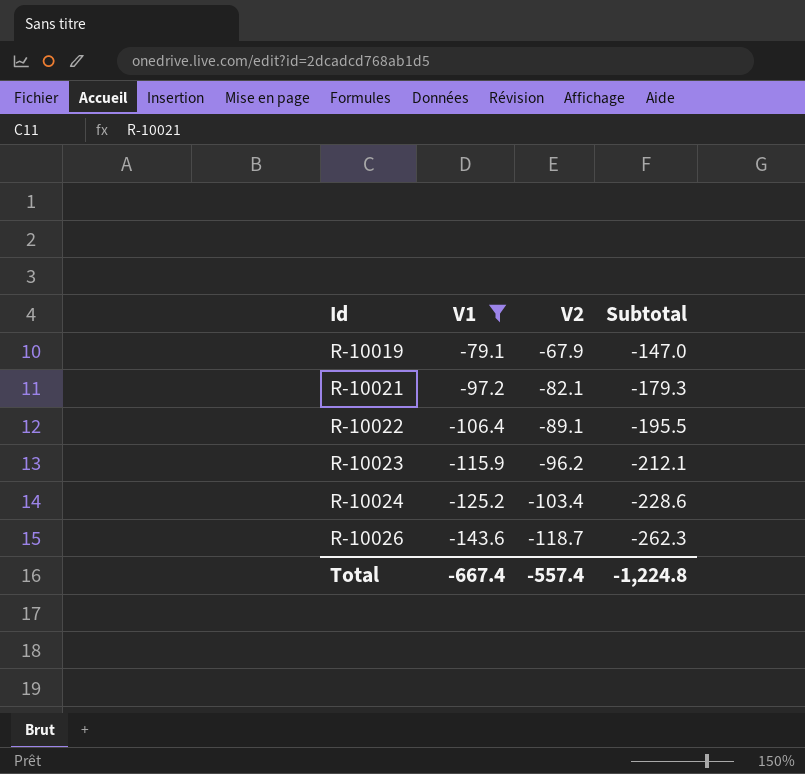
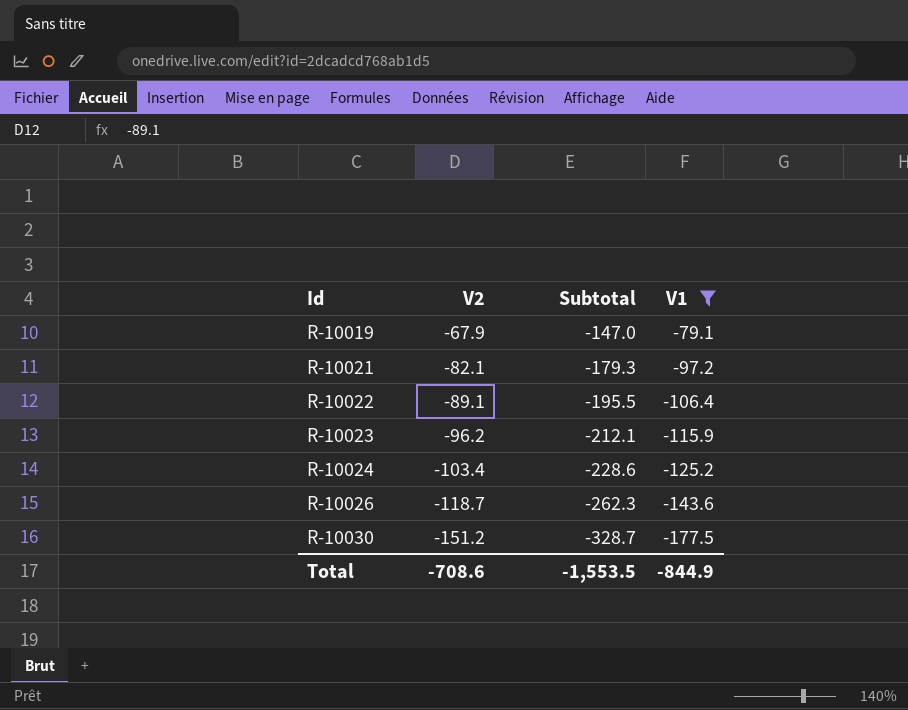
column V1 | position: 2 -> 4
row R-10030: none -> -151.2 | -328.7 | -177.5
Total | V2: -557.4 -> -708.6
Total | Subtotal: -1,224.8 -> -1,553.5
Total | V1: -667.4 -> -844.9

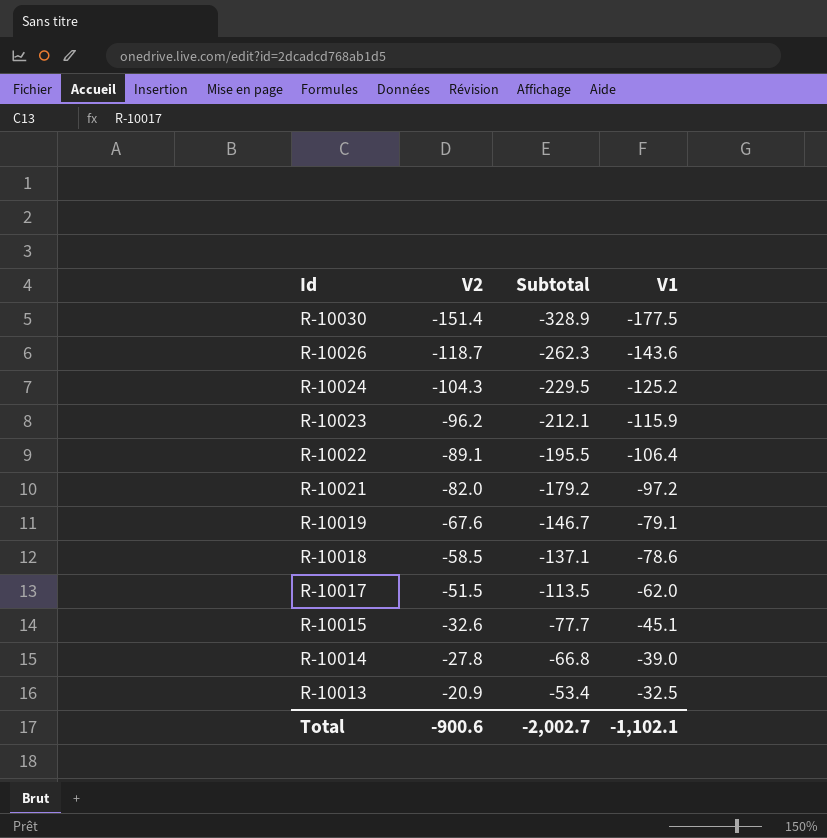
filter: V1 <= -79.1 -> none
row order: Id ascending -> Id descending
R-10030 | V2: -151.2 -> -151.4
R-10030 | Subtotal: -328.7 -> -328.9
R-10024 | V2: -103.4 -> -104.3
R-10024 | Subtotal: -228.6 -> -229.5
R-10021 | V2: -82.1 -> -82.0
R-10021 | Subtotal: -179.3 -> -179.2
R-10019 | V2: -67.9 -> -67.6
R-10019 | Subtotal: -147.0 -> -146.7
Total | V2: -708.6 -> -900.6
Total | Subtotal: -1,553.5 -> -2,002.7
Total | V1: -844.9 -> -1,102.1

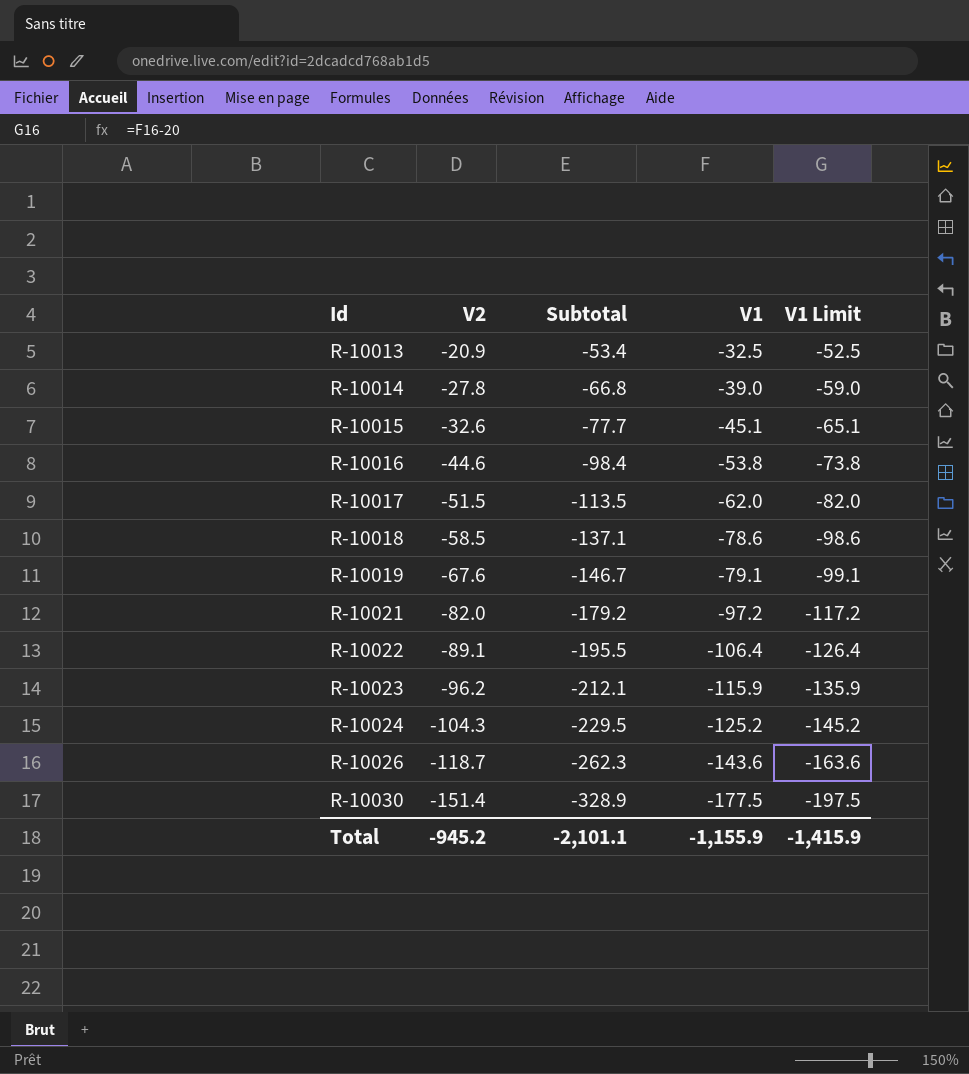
row order: Id descending -> Id ascending
column V1 Limit | formula: none -> [V1] - 20
row R-10016: none -> -44.6 | -98.4 | -53.8 | -73.8
Total | V2: -900.6 -> -945.2
Total | Subtotal: -2,002.7 -> -2,101.1
Total | V1: -1,102.1 -> -1,155.9

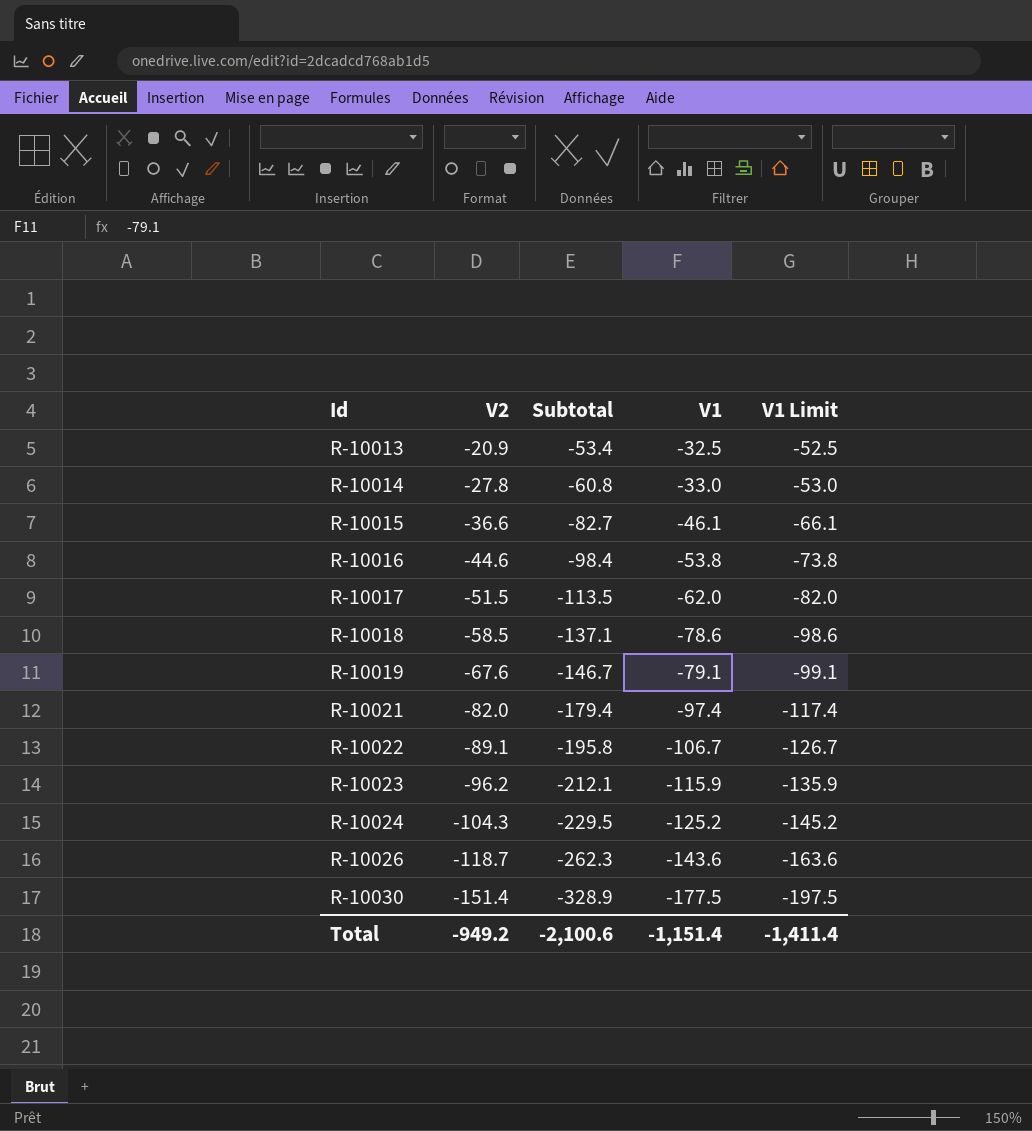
R-10014 | Subtotal: -66.8 -> -60.8
R-10014 | V1: -39.0 -> -33.0
R-10014 | V1 Limit: -59.0 -> -53.0
R-10015 | V2: -32.6 -> -36.6
R-10015 | Subtotal: -77.7 -> -82.7
R-10015 | V1: -45.1 -> -46.1
R-10015 | V1 Limit: -65.1 -> -66.1
R-10021 | Subtotal: -179.2 -> -179.4
R-10021 | V1: -97.2 -> -97.4
R-10021 | V1 Limit: -117.2 -> -117.4
R-10022 | Subtotal: -195.5 -> -195.8
R-10022 | V1: -106.4 -> -106.7
R-10022 | V1 Limit: -126.4 -> -126.7
Total | V2: -945.2 -> -949.2
Total | Subtotal: -2,101.1 -> -2,100.6
Total | V1: -1,155.9 -> -1,151.4
Total | V1 Limit: -1,415.9 -> -1,411.4

